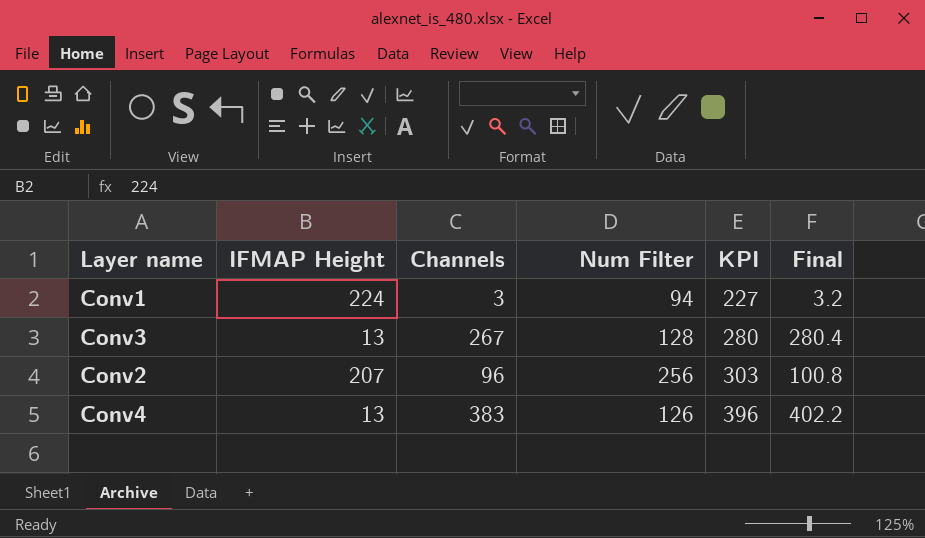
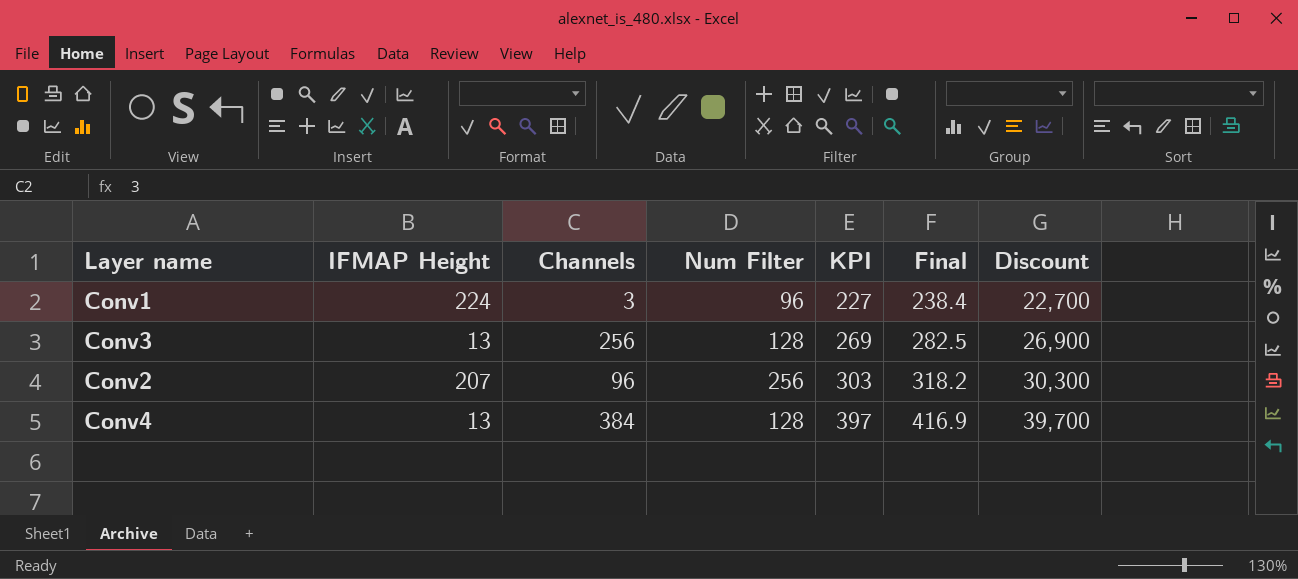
column Final | formula: [Channels] * 1.05 -> [KPI] * 1.05
column Discount | formula: none -> [KPI] * 100
Conv1 | Num Filter: 94 -> 96
Conv3 | Channels: 267 -> 256
Conv3 | KPI: 280 -> 269
Conv4 | Channels: 383 -> 384
Conv4 | Num Filter: 126 -> 128
Conv4 | KPI: 396 -> 397

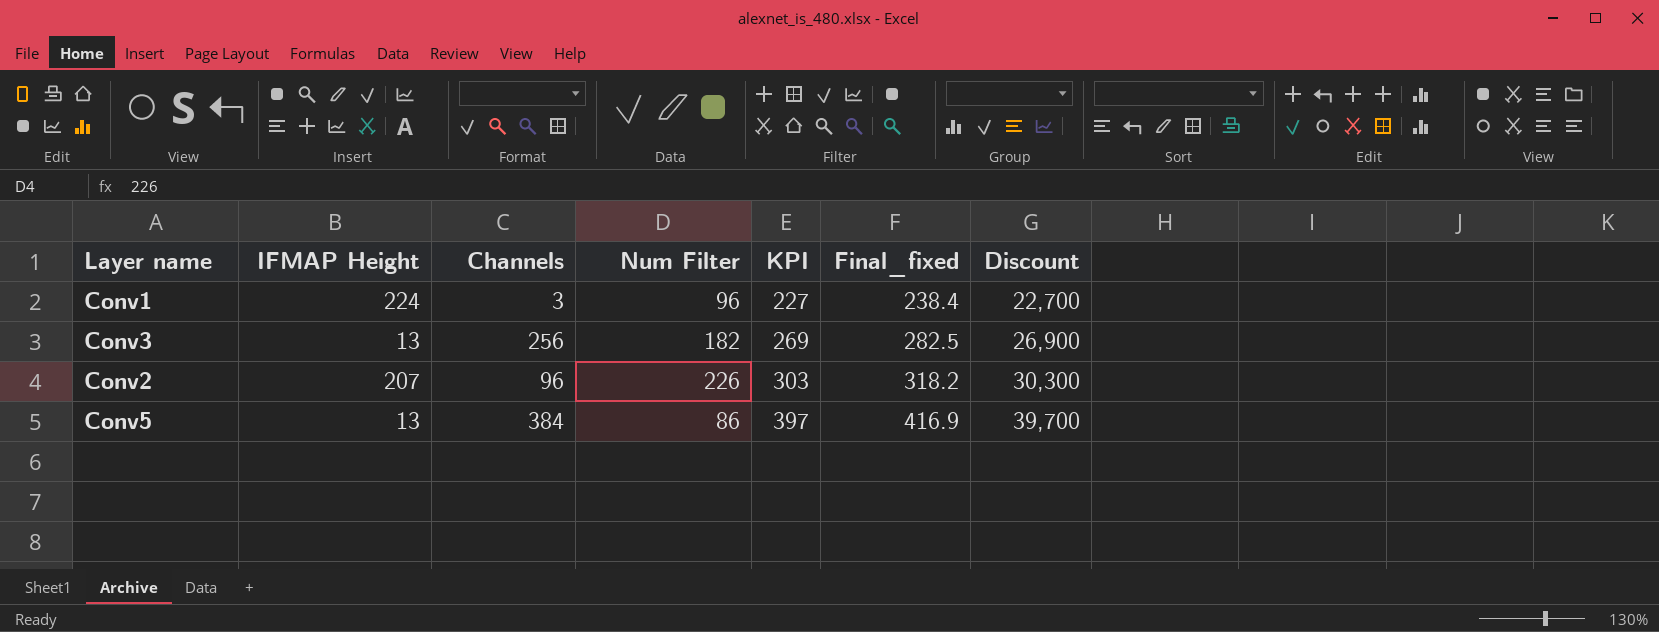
column name: Final -> Final_fixed
row Conv4: 13 | 384 | 128 | 397 | 416.9 | 39,700 -> none
Conv3 | Num Filter: 128 -> 182
Conv2 | Num Filter: 256 -> 226
row Conv5: none -> 13 | 384 | 86 | 397 | 416.9 | 39,700

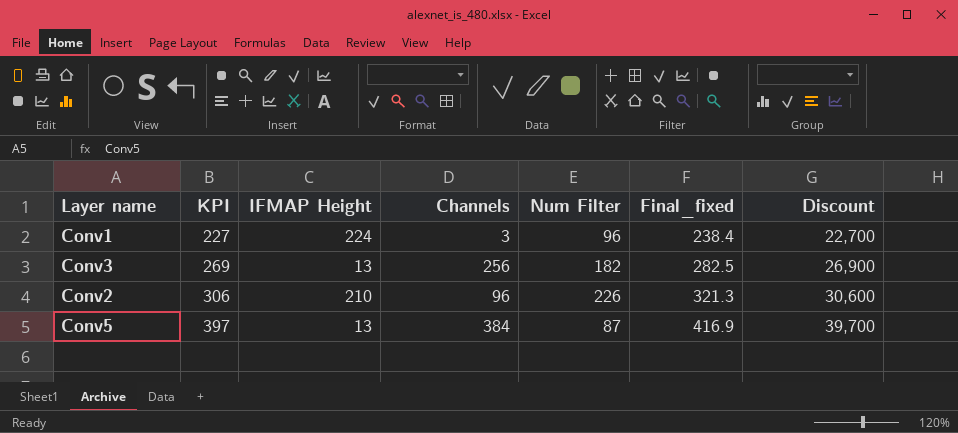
column KPI | position: 5 -> 2
Conv2 | KPI: 303 -> 306
Conv2 | IFMAP Height: 207 -> 210
Conv2 | Final_fixed: 318.2 -> 321.3
Conv2 | Discount: 30,300 -> 30,600
Conv5 | Num Filter: 86 -> 87

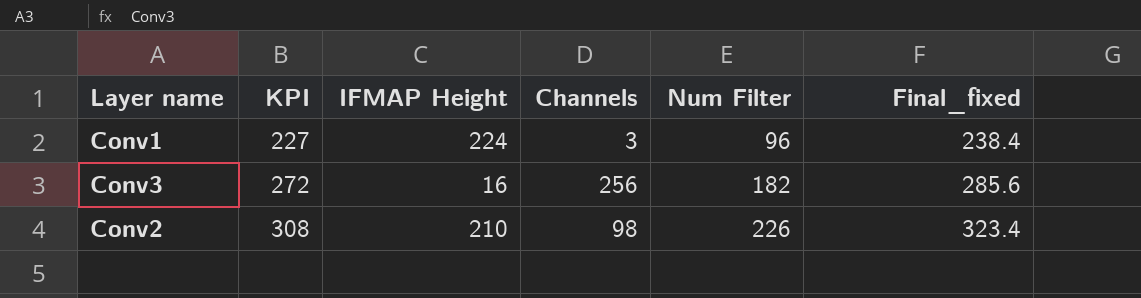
column Discount | formula: [KPI] * 100 -> none
row Conv5: 397 | 13 | 384 | 87 | 416.9 | 39,700 -> none
Conv3 | KPI: 269 -> 272
Conv3 | IFMAP Height: 13 -> 16
Conv3 | Final_fixed: 282.5 -> 285.6
Conv2 | KPI: 306 -> 308
Conv2 | Channels: 96 -> 98
Conv2 | Final_fixed: 321.3 -> 323.4

